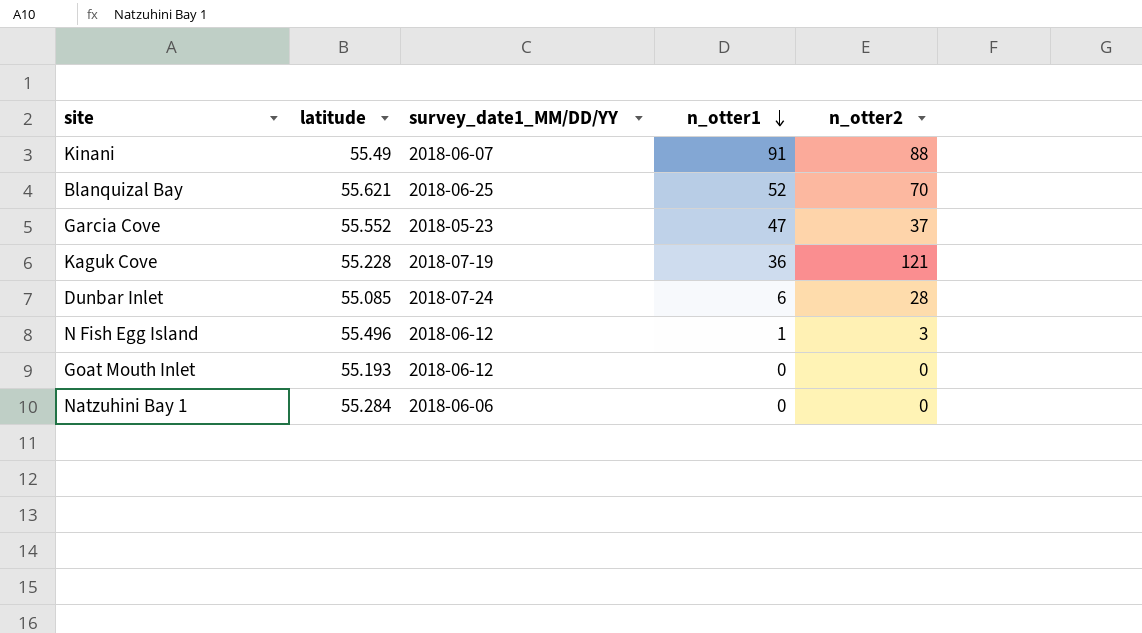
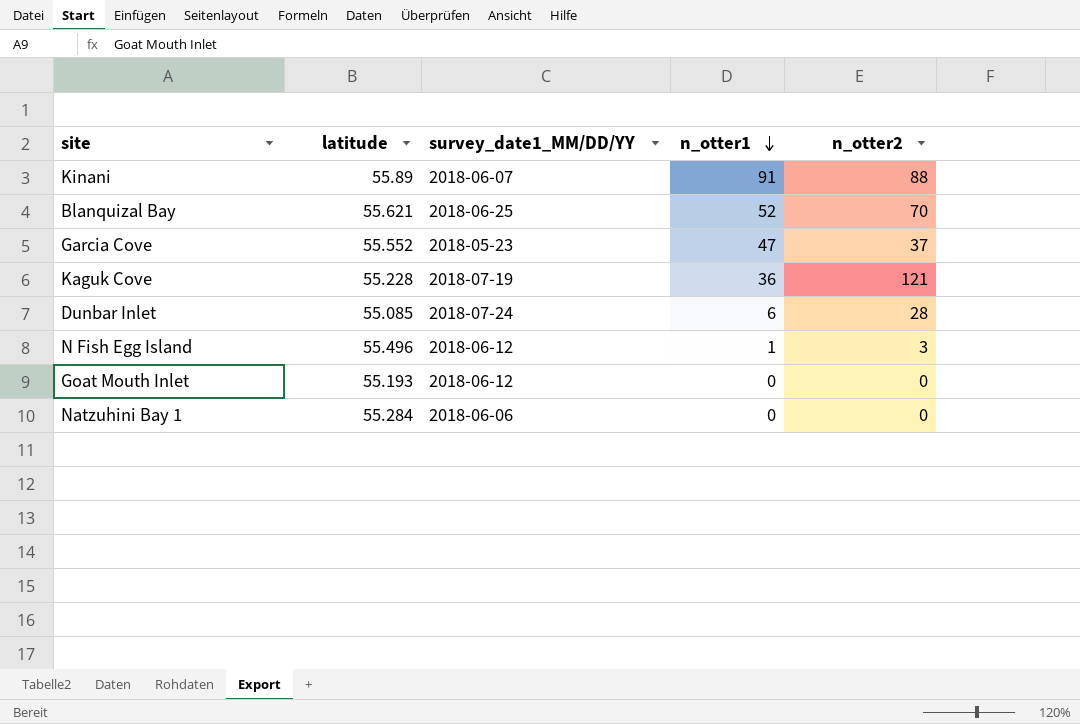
Kinani | latitude: 55.49 -> 55.89

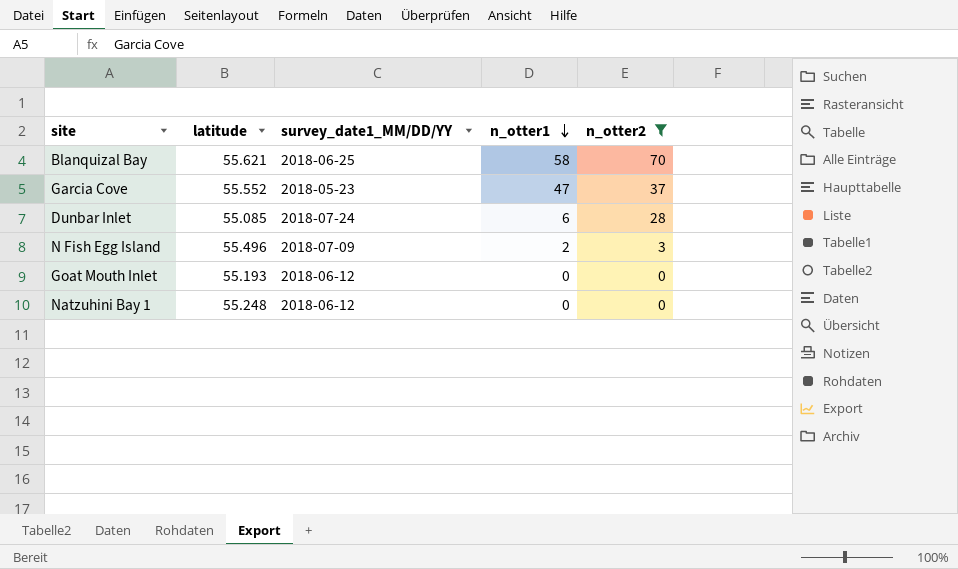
filter: none -> n_otter2 <= 70
Blanquizal Bay | n_otter1: 52 -> 58
N Fish Egg Island | survey_date1_MM/DD/YY: 2018-06-12 -> 2018-07-09
N Fish Egg Island | n_otter1: 1 -> 2
Natzuhini Bay 1 | latitude: 55.284 -> 55.248
Natzuhini Bay 1 | survey_date1_MM/DD/YY: 2018-06-06 -> 2018-06-12

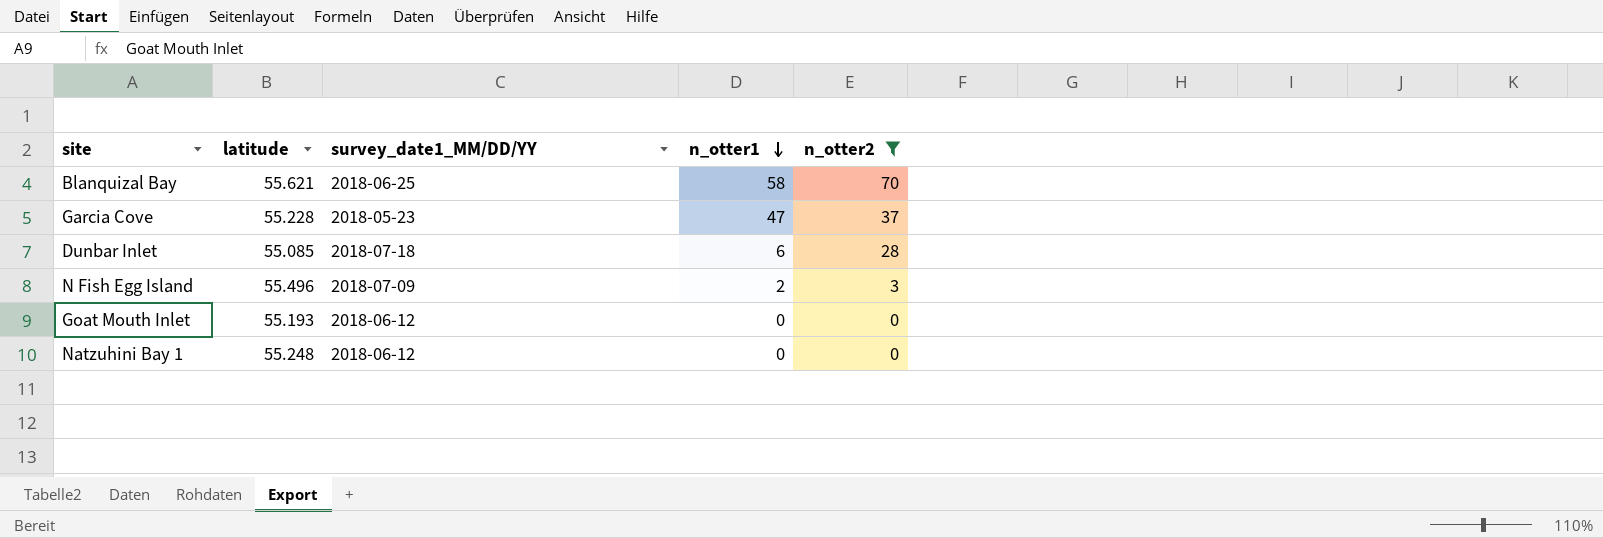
Garcia Cove | latitude: 55.552 -> 55.228
Dunbar Inlet | survey_date1_MM/DD/YY: 2018-07-24 -> 2018-07-18

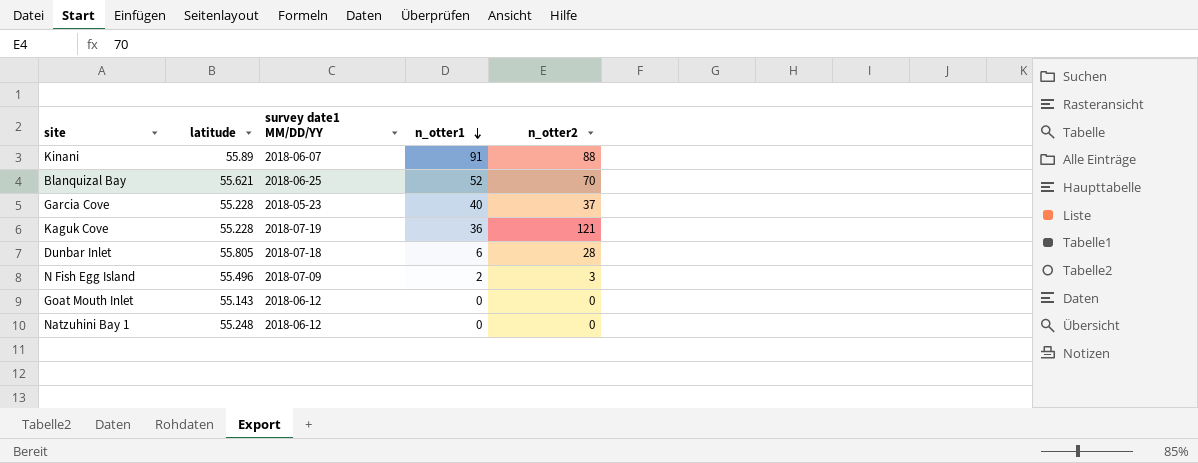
filter: n_otter2 <= 70 -> none
column name: survey_date1_MM/DD/YY -> survey date1 MM/DD/YY
Blanquizal Bay | n_otter1: 58 -> 52
Garcia Cove | n_otter1: 47 -> 40
Dunbar Inlet | latitude: 55.085 -> 55.805
Goat Mouth Inlet | latitude: 55.193 -> 55.143

